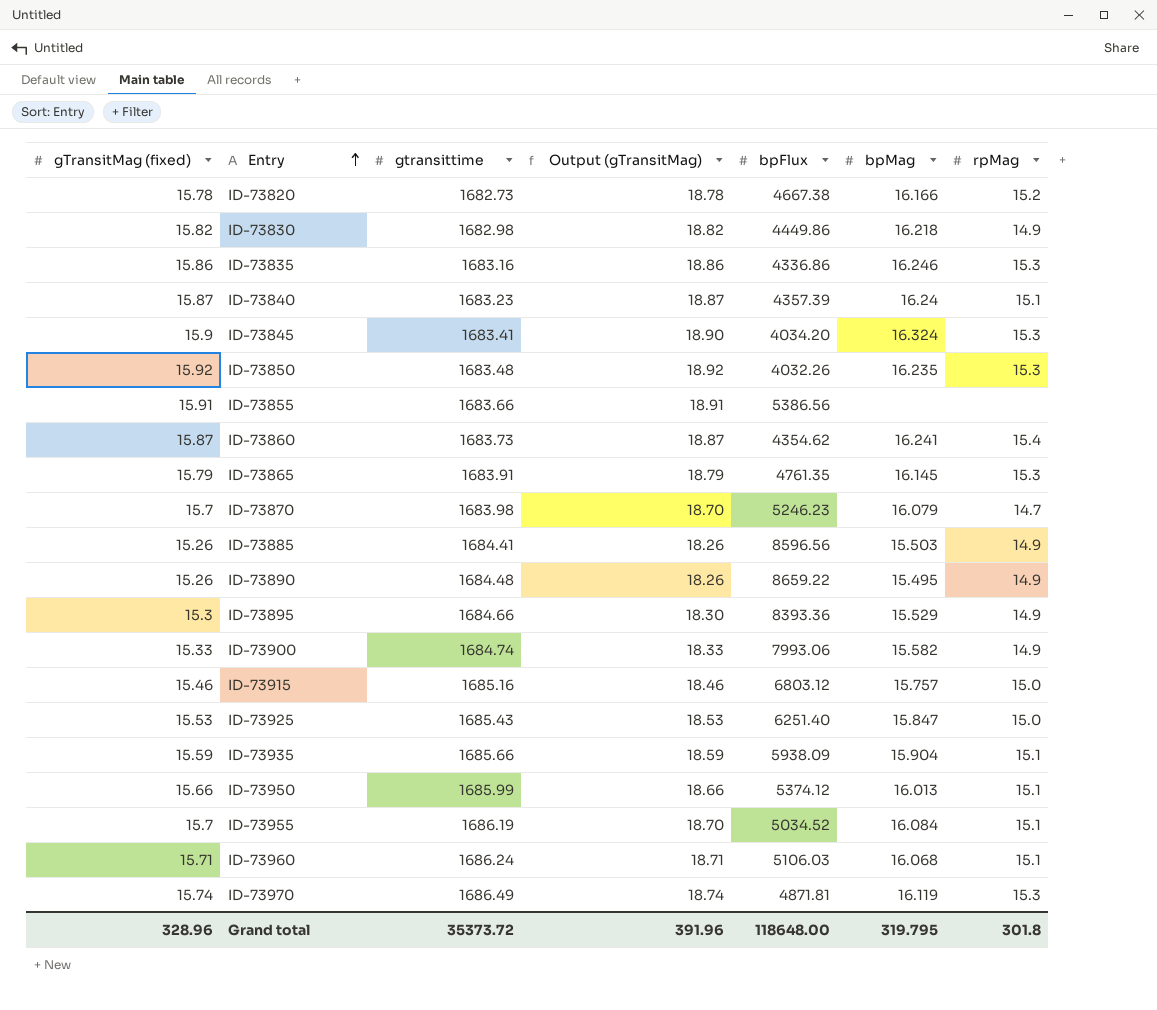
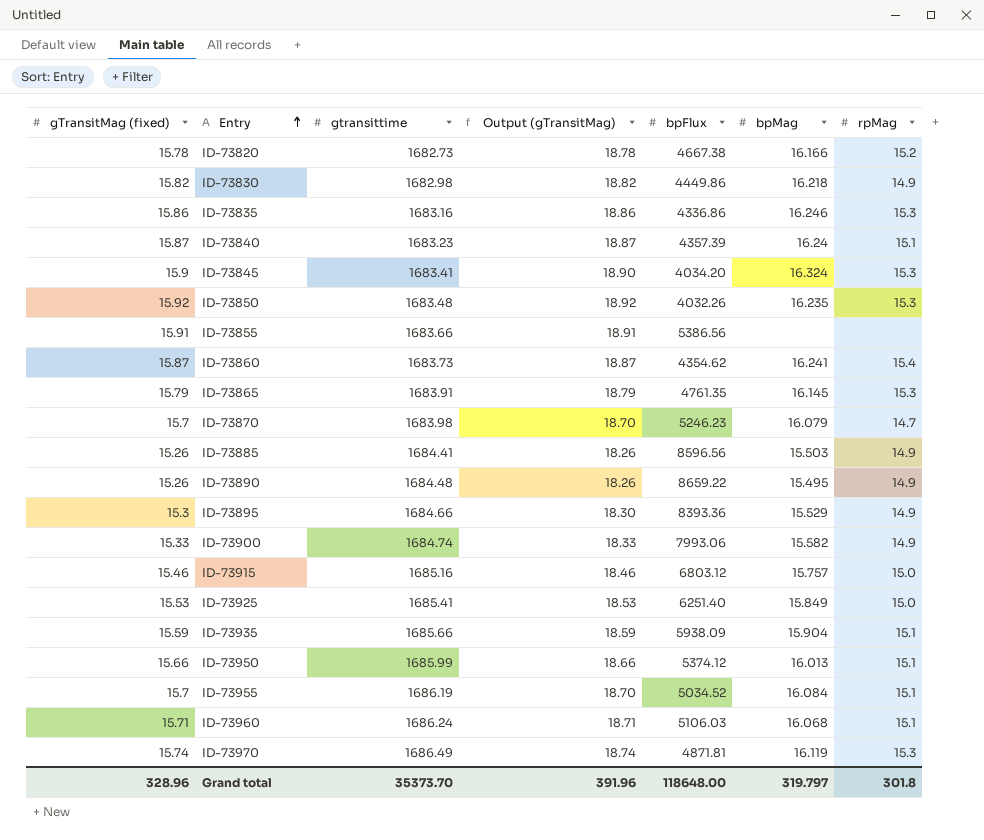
ID-73925 | gtransittime: 1685.43 -> 1685.41
ID-73925 | bpMag: 15.847 -> 15.849
Grand total | gtransittime: 35373.72 -> 35373.70
Grand total | bpMag: 319.795 -> 319.797

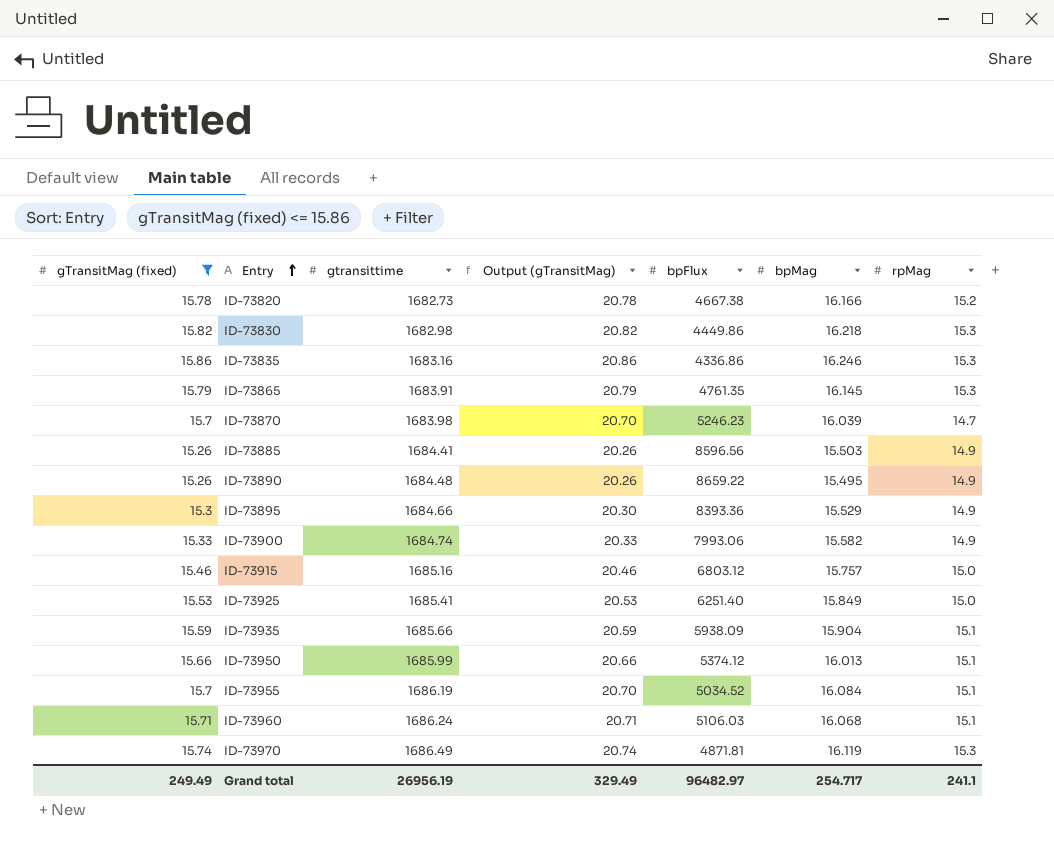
filter: none -> gTransitMag (fixed) <= 15.86
column Output (gTransitMag) | formula: [gTransitMag (fixed)] + 3 -> [gTransitMag (fixed)] + 5
ID-73830 | rpMag: 14.9 -> 15.3
ID-73870 | bpMag: 16.079 -> 16.039
Grand total | gTransitMag (fixed): 328.96 -> 249.49
Grand total | gtransittime: 35373.70 -> 26956.19
Grand total | Output (gTransitMag): 391.96 -> 329.49
Grand total | bpFlux: 118648.00 -> 96482.97
Grand total | bpMag: 319.797 -> 254.717
Grand total | rpMag: 301.8 -> 241.1

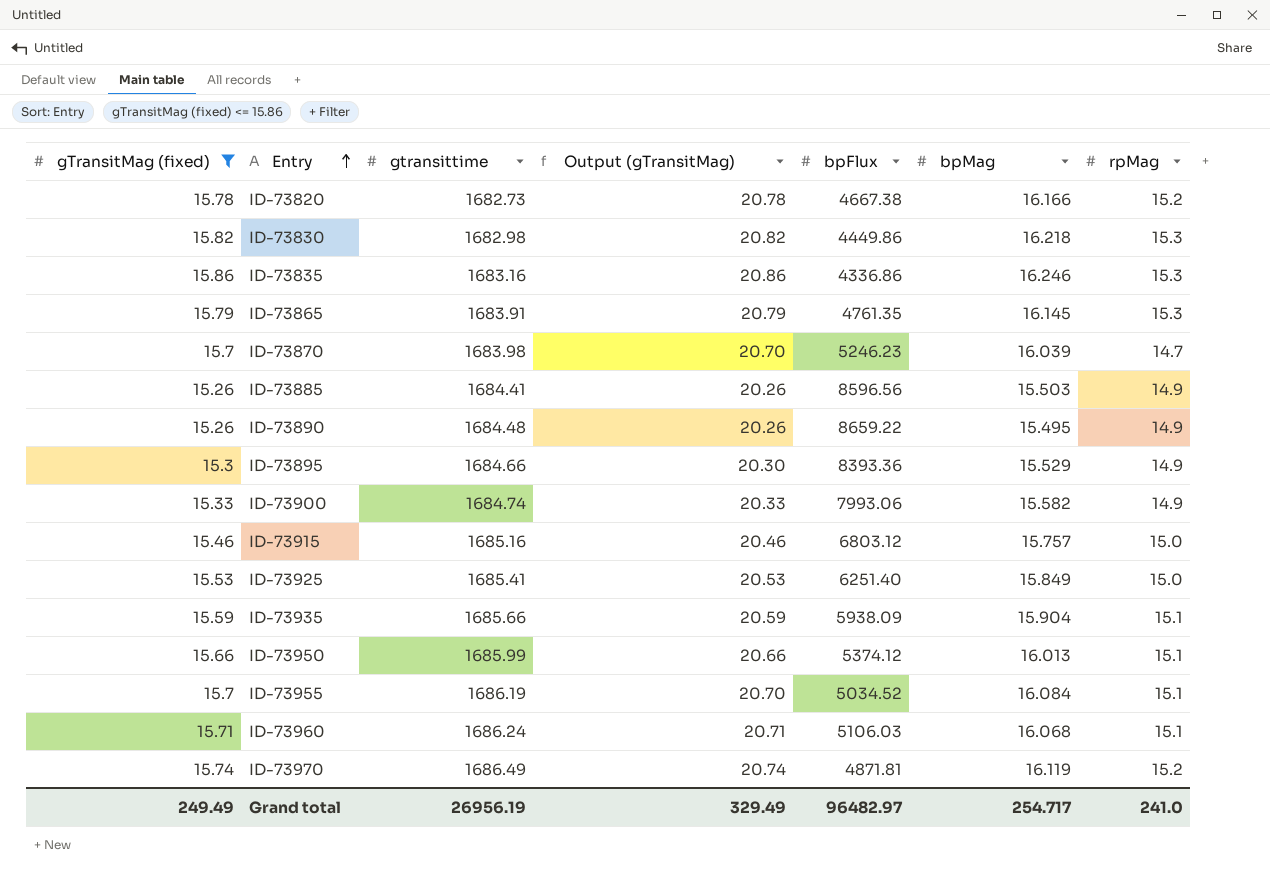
ID-73970 | rpMag: 15.3 -> 15.2
Grand total | rpMag: 241.1 -> 241.0

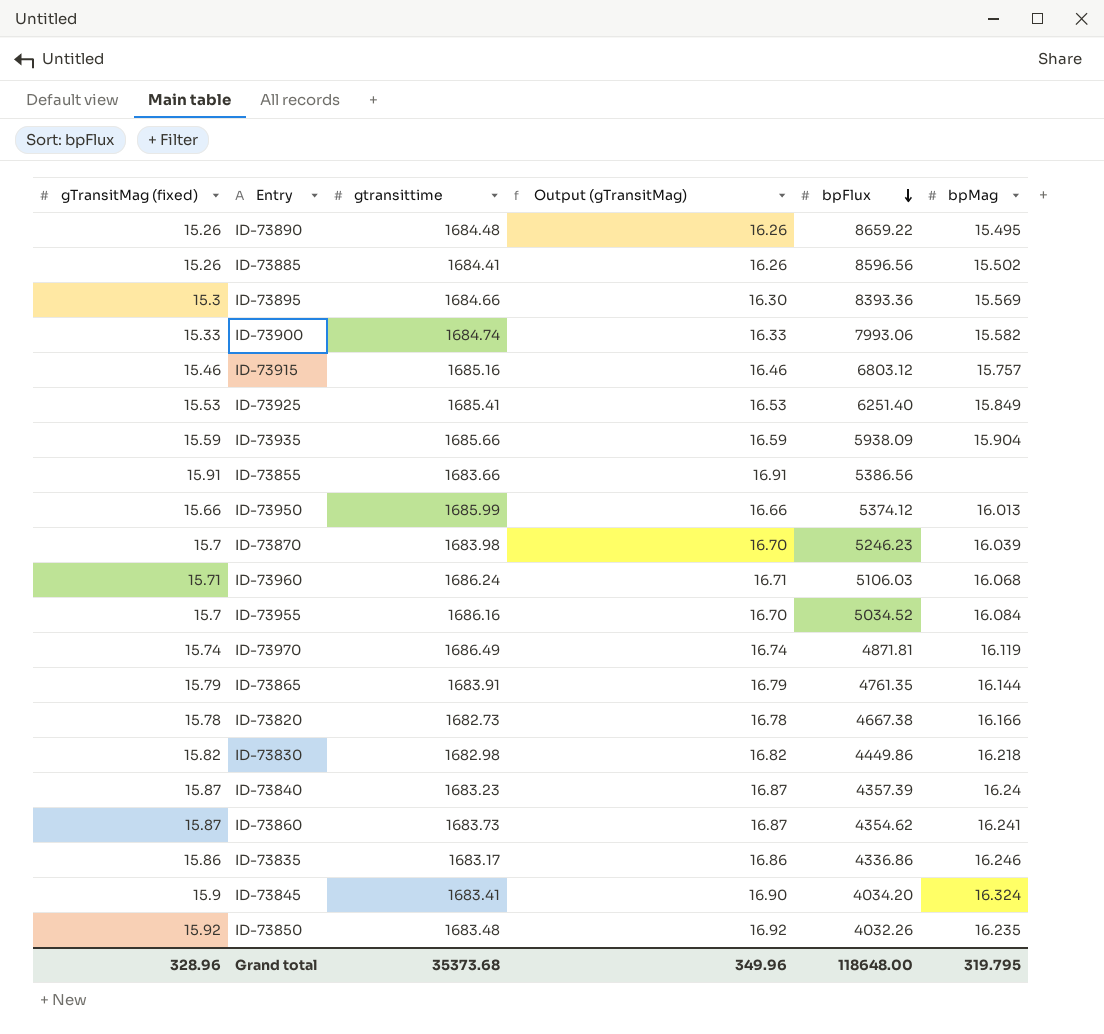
filter: gTransitMag (fixed) <= 15.86 -> none
row order: Entry ascending -> bpFlux descending
column rpMag | position: 7 -> none
column Output (gTransitMag) | formula: [gTransitMag (fixed)] + 5 -> [gTransitMag (fixed)] + 1
ID-73885 | bpMag: 15.503 -> 15.502
ID-73895 | bpMag: 15.529 -> 15.569
ID-73955 | gtransittime: 1686.19 -> 1686.16
ID-73865 | bpMag: 16.145 -> 16.144
ID-73835 | gtransittime: 1683.16 -> 1683.17
Grand total | gTransitMag (fixed): 249.49 -> 328.96
Grand total | gtransittime: 26956.19 -> 35373.68
Grand total | Output (gTransitMag): 329.49 -> 349.96
Grand total | bpFlux: 96482.97 -> 118648.00
Grand total | bpMag: 254.717 -> 319.795

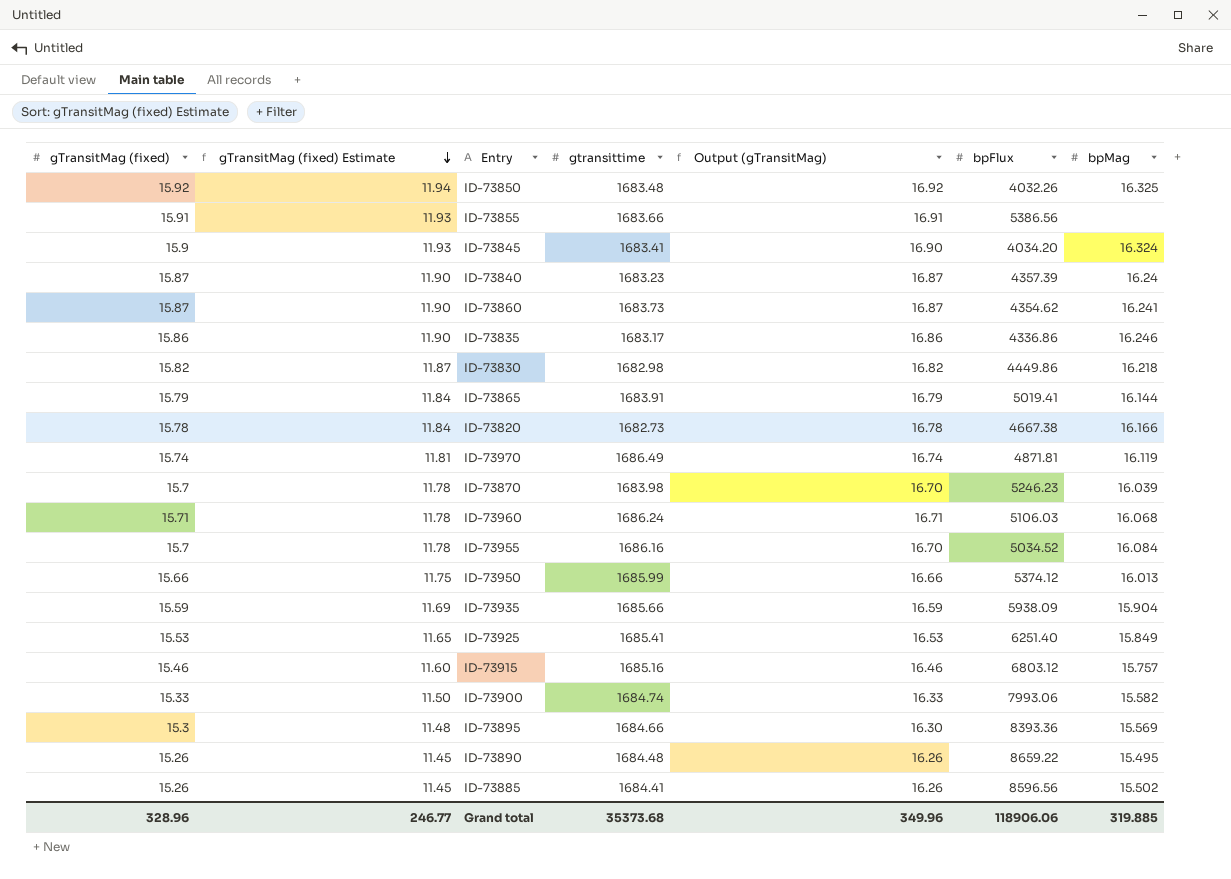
row order: bpFlux descending -> gTransitMag (fixed) Estimate descending
column gTransitMag (fixed) Estimate | formula: none -> [gTransitMag (fixed)] * 0.75
ID-73850 | bpMag: 16.235 -> 16.325
ID-73865 | bpFlux: 4761.35 -> 5019.41
Grand total | bpFlux: 118648.00 -> 118906.06
Grand total | bpMag: 319.795 -> 319.885

